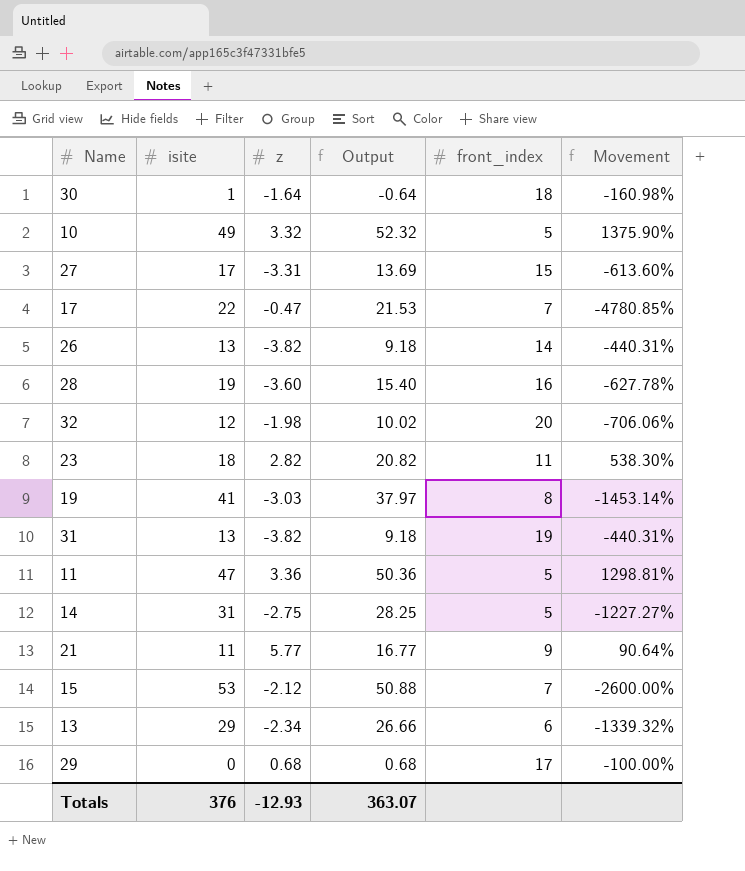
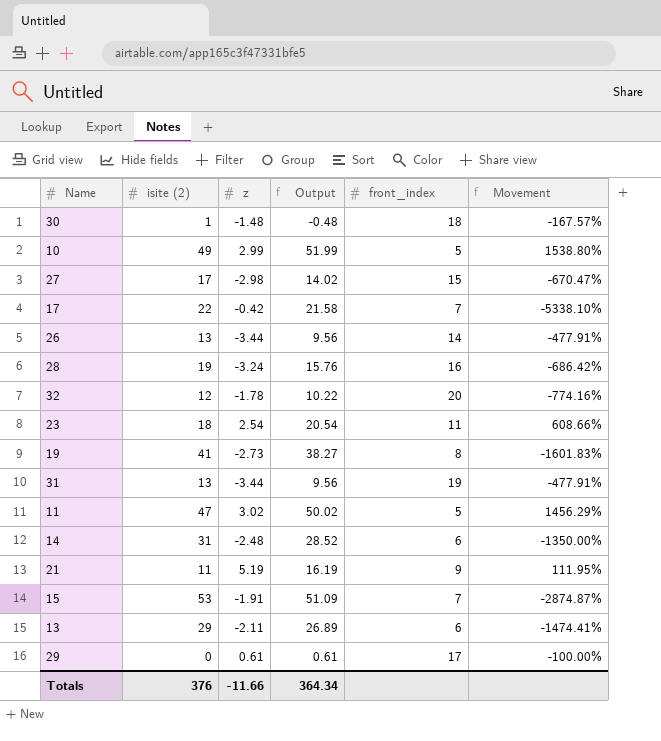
column name: isite -> isite (2)
30 | z: -1.64 -> -1.48
30 | Output: -0.64 -> -0.48
30 | Movement: -160.98% -> -167.57%
10 | z: 3.32 -> 2.99
10 | Output: 52.32 -> 51.99
10 | Movement: 1375.90% -> 1538.80%
27 | z: -3.31 -> -2.98
27 | Output: 13.69 -> 14.02
27 | Movement: -613.60% -> -670.47%
17 | z: -0.47 -> -0.42
17 | Output: 21.53 -> 21.58
17 | Movement: -4780.85% -> -5338.10%
26 | z: -3.82 -> -3.44
26 | Output: 9.18 -> 9.56
26 | Movement: -440.31% -> -477.91%
28 | z: -3.60 -> -3.24
28 | Output: 15.40 -> 15.76
28 | Movement: -627.78% -> -686.42%
32 | z: -1.98 -> -1.78
32 | Output: 10.02 -> 10.22
32 | Movement: -706.06% -> -774.16%
23 | z: 2.82 -> 2.54
23 | Output: 20.82 -> 20.54
23 | Movement: 538.30% -> 608.66%
19 | z: -3.03 -> -2.73
19 | Output: 37.97 -> 38.27
19 | Movement: -1453.14% -> -1601.83%
31 | z: -3.82 -> -3.44
31 | Output: 9.18 -> 9.56
31 | Movement: -440.31% -> -477.91%
11 | z: 3.36 -> 3.02
11 | Output: 50.36 -> 50.02
11 | Movement: 1298.81% -> 1456.29%
14 | z: -2.75 -> -2.48
14 | Output: 28.25 -> 28.52
14 | front_index: 5 -> 6
14 | Movement: -1227.27% -> -1350.00%
21 | z: 5.77 -> 5.19
21 | Output: 16.77 -> 16.19
21 | Movement: 90.64% -> 111.95%
15 | z: -2.12 -> -1.91
15 | Output: 50.88 -> 51.09
15 | Movement: -2600.00% -> -2874.87%
13 | z: -2.34 -> -2.11
13 | Output: 26.66 -> 26.89
13 | Movement: -1339.32% -> -1474.41%
29 | z: 0.68 -> 0.61
29 | Output: 0.68 -> 0.61
Totals | z: -12.93 -> -11.66
Totals | Output: 363.07 -> 364.34

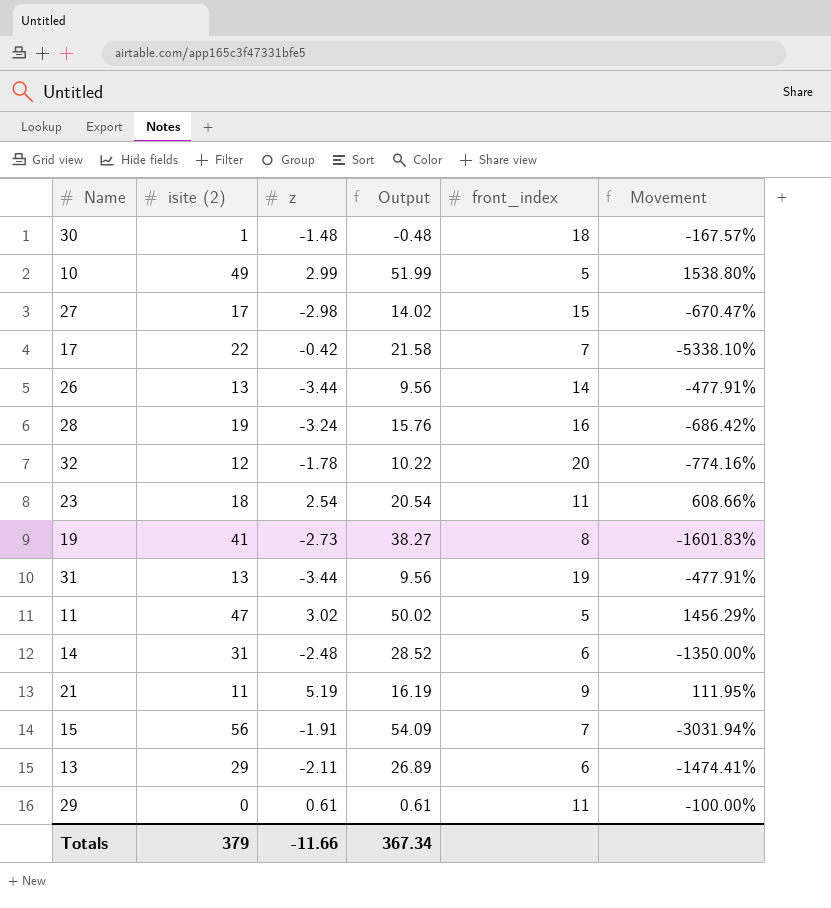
15 | isite (2): 53 -> 56
15 | Output: 51.09 -> 54.09
15 | Movement: -2874.87% -> -3031.94%
29 | front_index: 17 -> 11
Totals | isite (2): 376 -> 379
Totals | Output: 364.34 -> 367.34

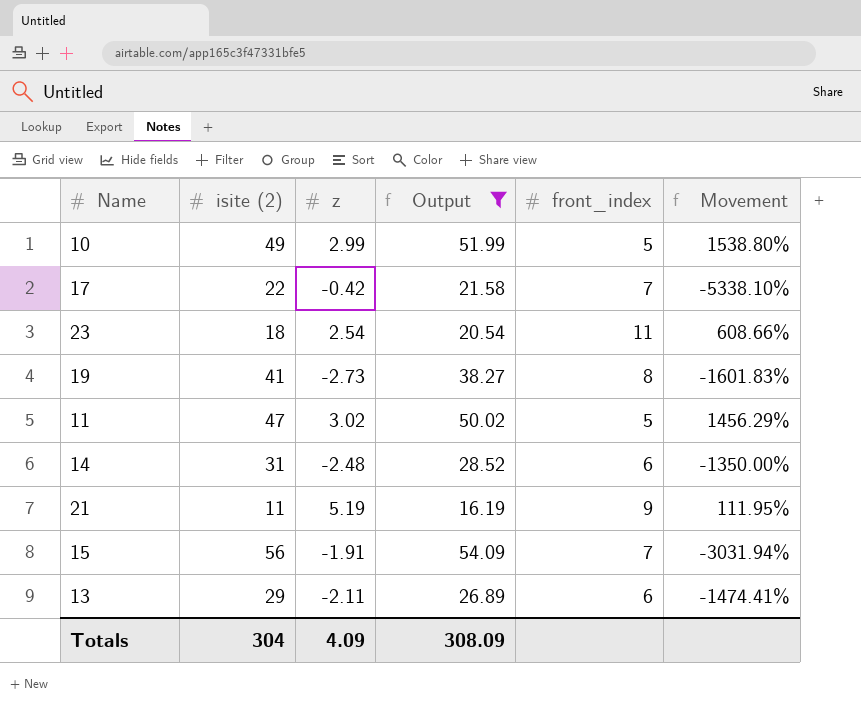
filter: none -> Output >= 16.19
Totals | isite (2): 379 -> 304
Totals | z: -11.66 -> 4.09
Totals | Output: 367.34 -> 308.09

